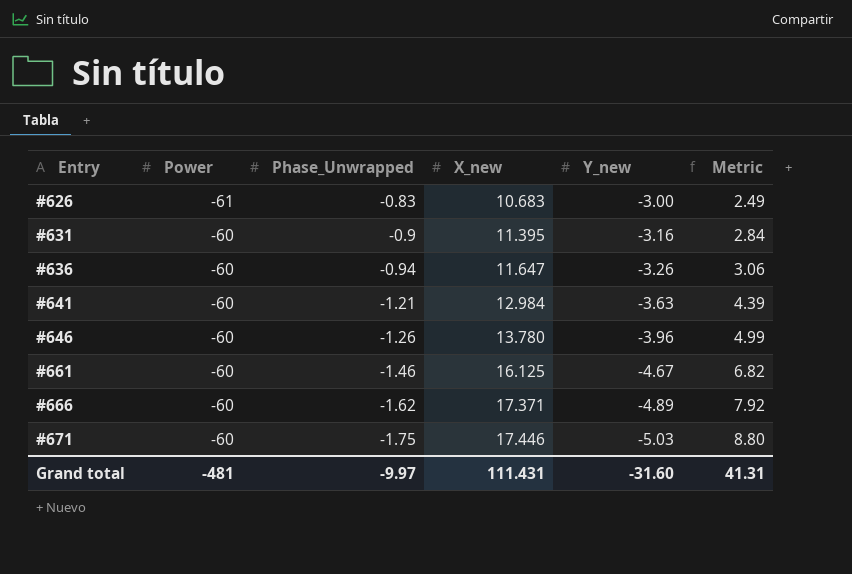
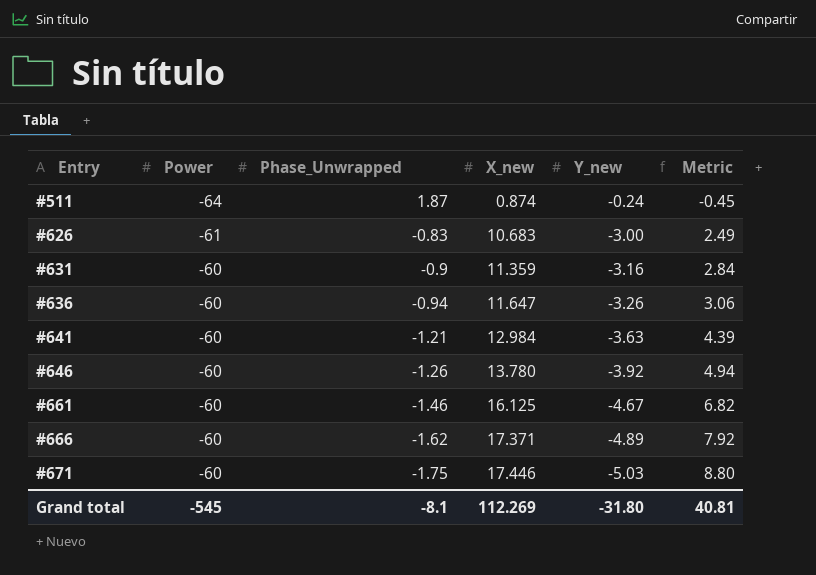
row #511: none -> -64 | 1.87 | 0.874 | -0.24 | -0.45
#631 | X_new: 11.395 -> 11.359
#646 | Y_new: -3.96 -> -3.92
#646 | Metric: 4.99 -> 4.94
Grand total | Power: -481 -> -545
Grand total | Phase_Unwrapped: -9.97 -> -8.1
Grand total | X_new: 111.431 -> 112.269
Grand total | Y_new: -31.60 -> -31.80
Grand total | Metric: 41.31 -> 40.81

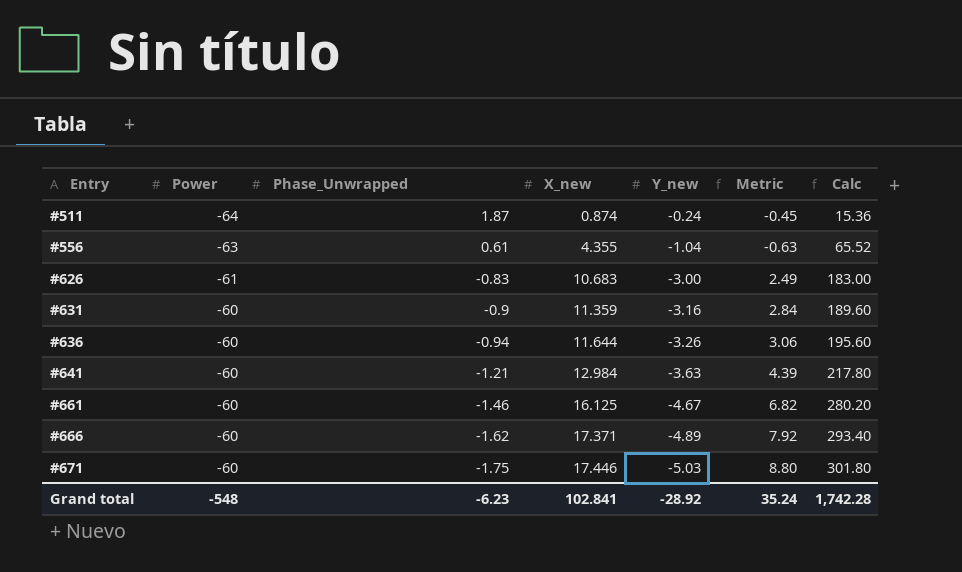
column Calc | formula: none -> [Power] * [Y_new]
row #646: -60 | -1.26 | 13.780 | -3.92 | 4.94 -> none
row #556: none -> -63 | 0.61 | 4.355 | -1.04 | -0.63 | 65.52
#636 | X_new: 11.647 -> 11.644
Grand total | Power: -545 -> -548
Grand total | Phase_Unwrapped: -8.1 -> -6.23
Grand total | X_new: 112.269 -> 102.841
Grand total | Y_new: -31.80 -> -28.92
Grand total | Metric: 40.81 -> 35.24

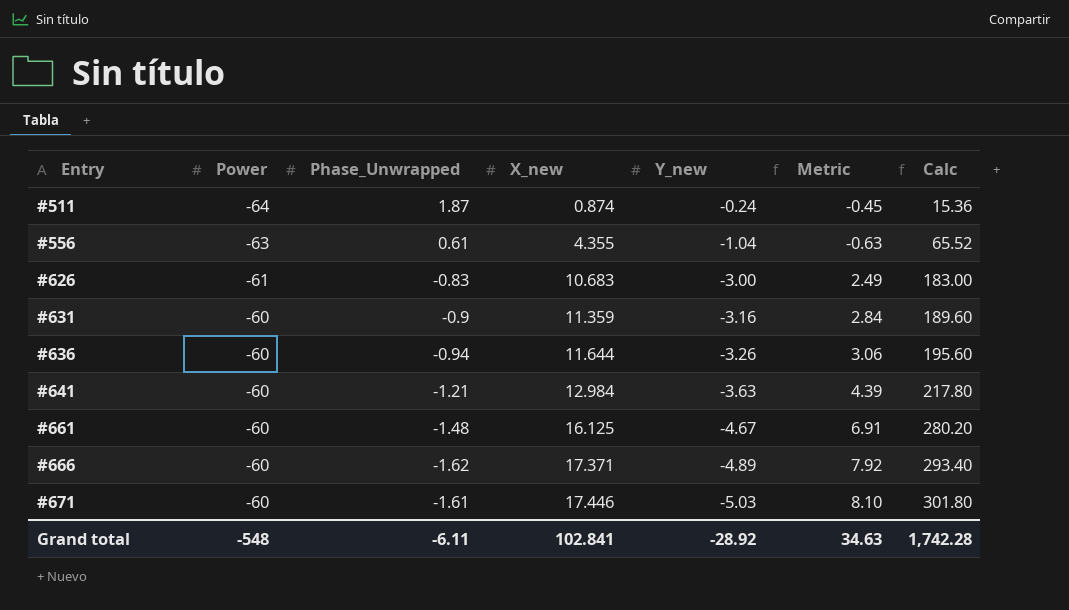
#661 | Phase_Unwrapped: -1.46 -> -1.48
#661 | Metric: 6.82 -> 6.91
#671 | Phase_Unwrapped: -1.75 -> -1.61
#671 | Metric: 8.80 -> 8.10
Grand total | Phase_Unwrapped: -6.23 -> -6.11
Grand total | Metric: 35.24 -> 34.63

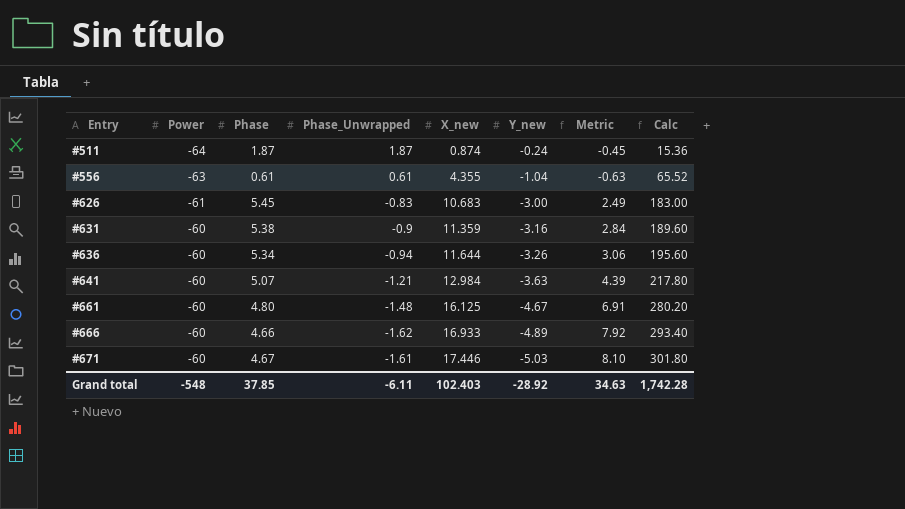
column Phase | position: none -> 3
#666 | X_new: 17.371 -> 16.933
Grand total | X_new: 102.841 -> 102.403

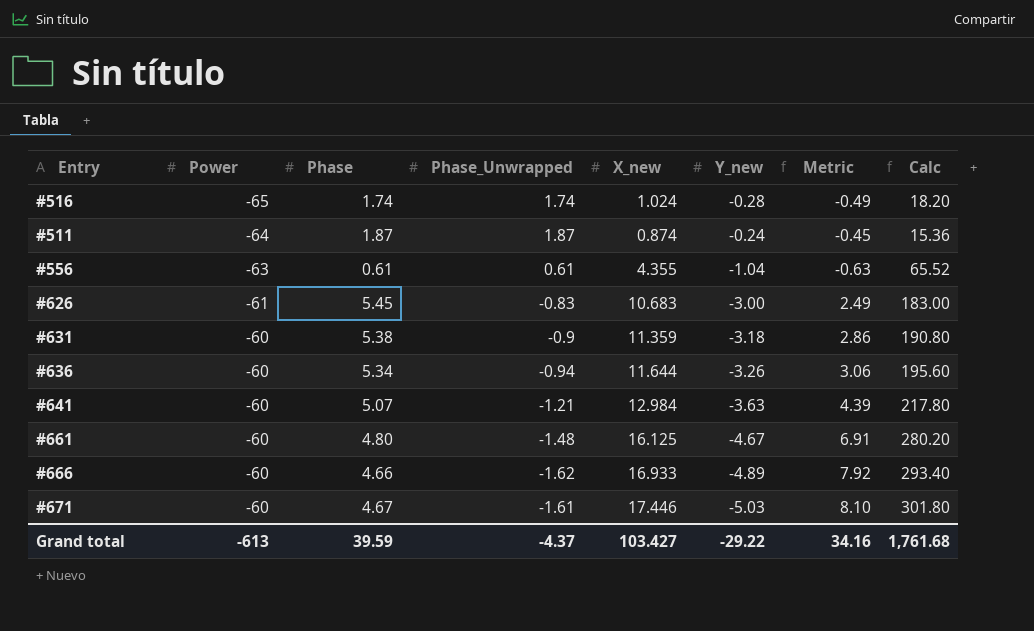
row #516: none -> -65 | 1.74 | 1.74 | 1.024 | -0.28 | -0.49 | 18.20
#631 | Y_new: -3.16 -> -3.18
#631 | Metric: 2.84 -> 2.86
#631 | Calc: 189.60 -> 190.80
Grand total | Power: -548 -> -613
Grand total | Phase: 37.85 -> 39.59
Grand total | Phase_Unwrapped: -6.11 -> -4.37
Grand total | X_new: 102.403 -> 103.427
Grand total | Y_new: -28.92 -> -29.22
Grand total | Metric: 34.63 -> 34.16
Grand total | Calc: 1,742.28 -> 1,761.68

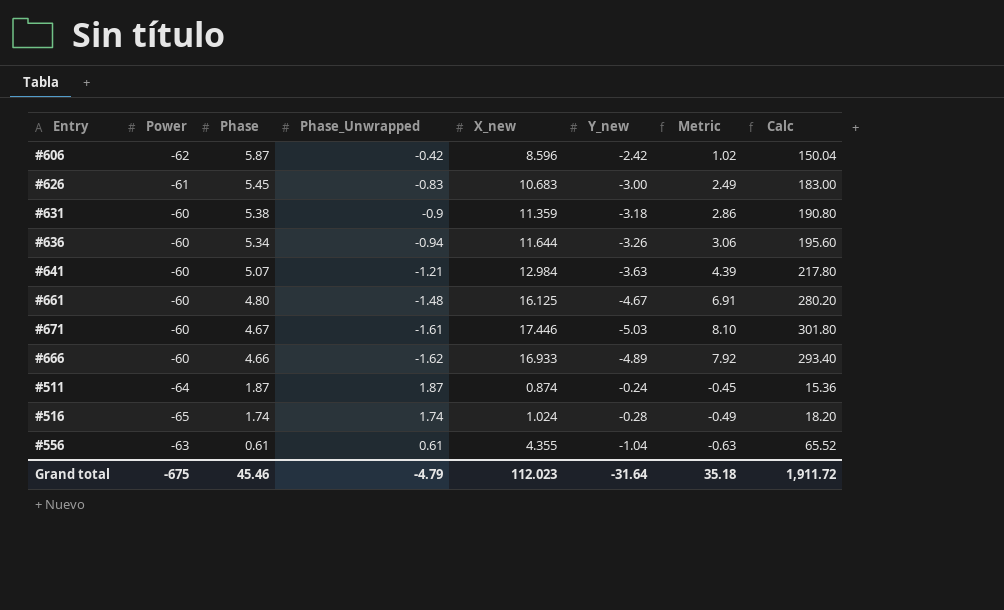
row order: Power ascending -> Phase descending
row #606: none -> -62 | 5.87 | -0.42 | 8.596 | -2.42 | 1.02 | 150.04
Grand total | Power: -613 -> -675
Grand total | Phase: 39.59 -> 45.46
Grand total | Phase_Unwrapped: -4.37 -> -4.79
Grand total | X_new: 103.427 -> 112.023
Grand total | Y_new: -29.22 -> -31.64
Grand total | Metric: 34.16 -> 35.18
Grand total | Calc: 1,761.68 -> 1,911.72

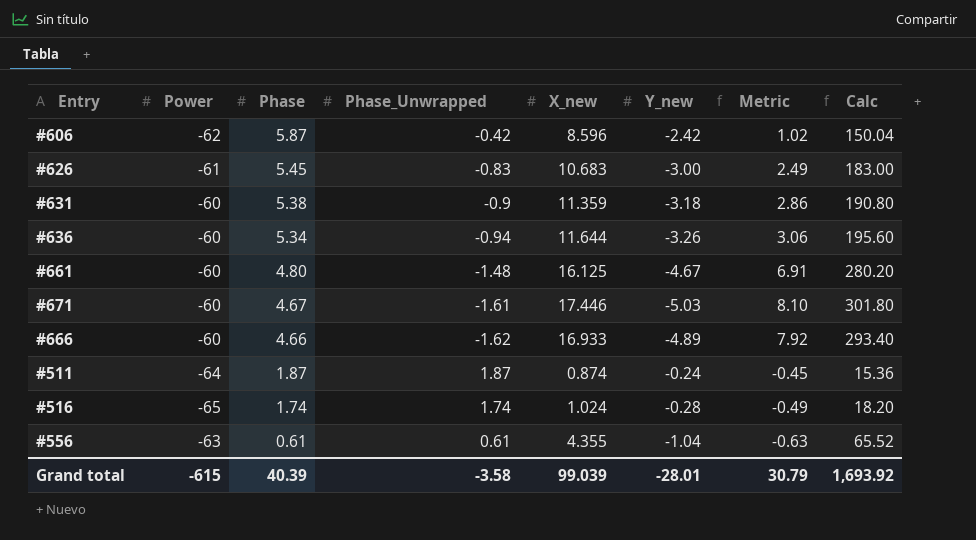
row #641: -60 | 5.07 | -1.21 | 12.984 | -3.63 | 4.39 | 217.80 -> none
Grand total | Power: -675 -> -615
Grand total | Phase: 45.46 -> 40.39
Grand total | Phase_Unwrapped: -4.79 -> -3.58
Grand total | X_new: 112.023 -> 99.039
Grand total | Y_new: -31.64 -> -28.01
Grand total | Metric: 35.18 -> 30.79
Grand total | Calc: 1,911.72 -> 1,693.92

